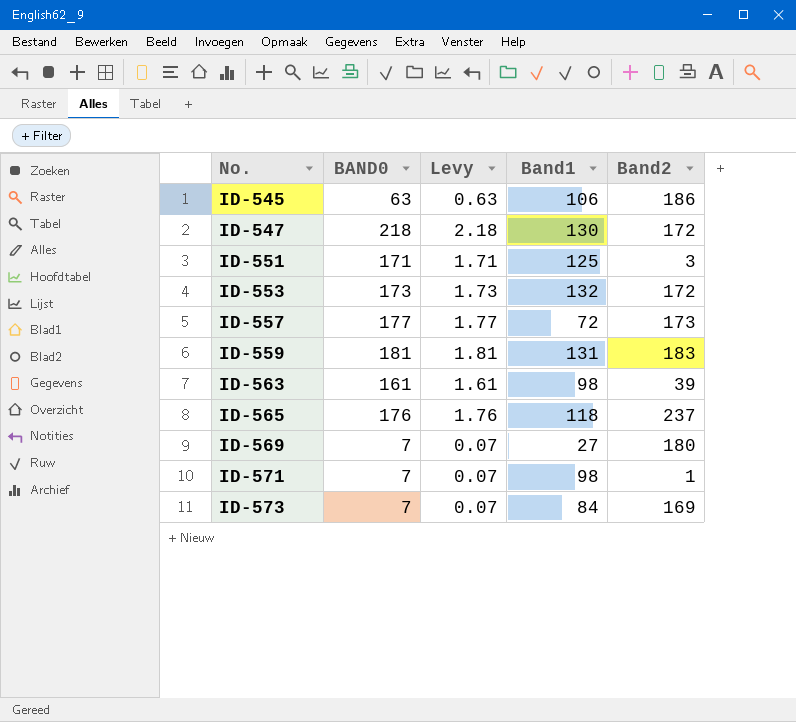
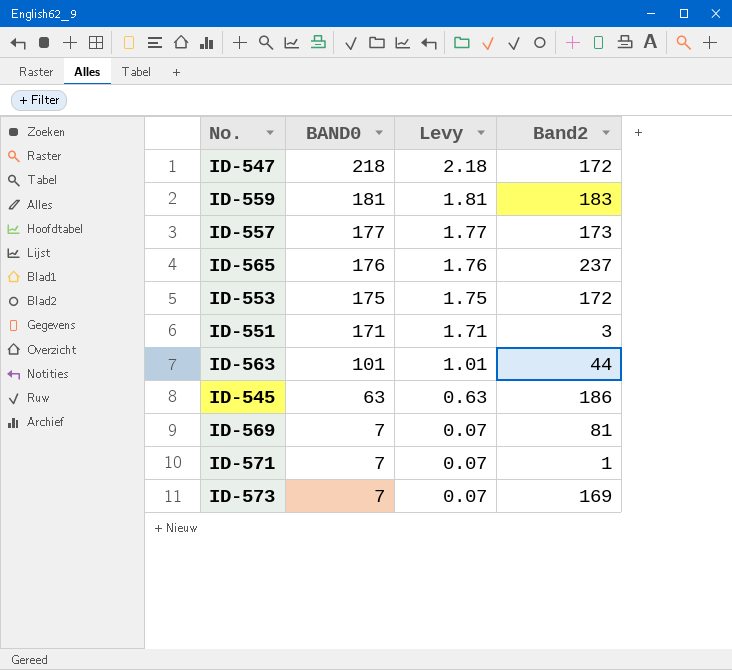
row order: No. ascending -> BAND0 descending
column Band1 | position: 4 -> none
ID-553 | BAND0: 173 -> 175
ID-553 | Levy: 1.73 -> 1.75
ID-563 | BAND0: 161 -> 101
ID-563 | Levy: 1.61 -> 1.01
ID-563 | Band2: 39 -> 44
ID-569 | Band2: 180 -> 81

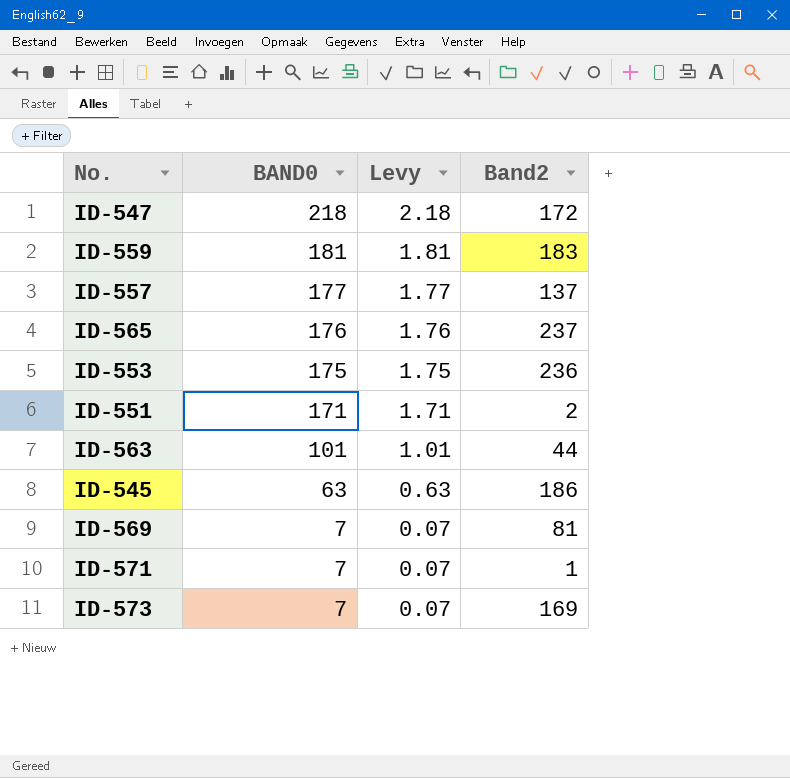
ID-557 | Band2: 173 -> 137
ID-553 | Band2: 172 -> 236
ID-551 | Band2: 3 -> 2

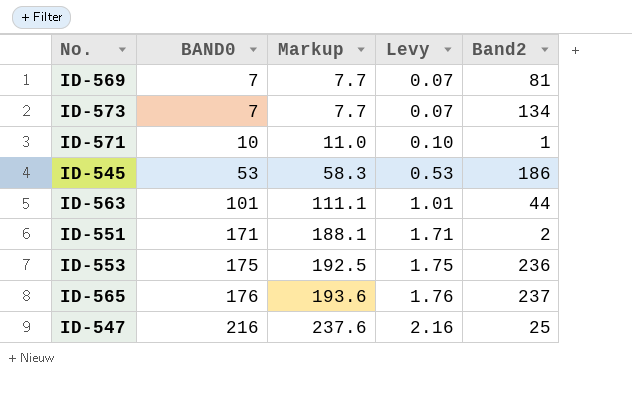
row order: BAND0 descending -> BAND0 ascending
column Markup | formula: none -> [BAND0] * 1.1
row ID-559: 181 | 1.81 | 183 -> none
row ID-557: 177 | 1.77 | 137 -> none
ID-573 | Band2: 169 -> 134
ID-571 | BAND0: 7 -> 10
ID-571 | Levy: 0.07 -> 0.10
ID-545 | BAND0: 63 -> 53
ID-545 | Levy: 0.63 -> 0.53
ID-547 | BAND0: 218 -> 216
ID-547 | Levy: 2.18 -> 2.16
ID-547 | Band2: 172 -> 25

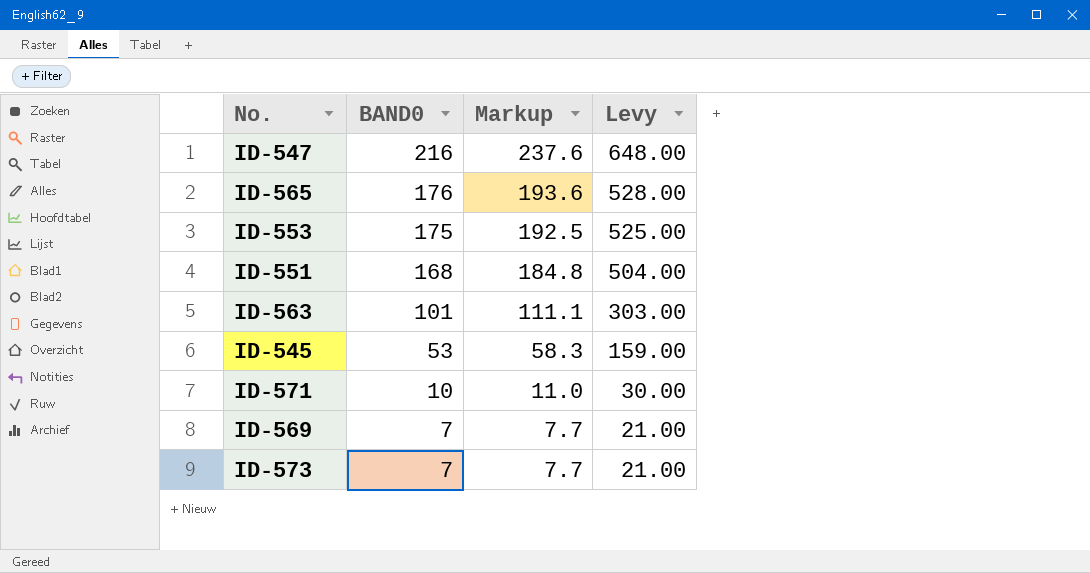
row order: BAND0 ascending -> BAND0 descending
column Band2 | position: 5 -> none
column Levy | formula: [BAND0] * 0.01 -> [BAND0] * 3
ID-551 | BAND0: 171 -> 168
ID-551 | Markup: 188.1 -> 184.8

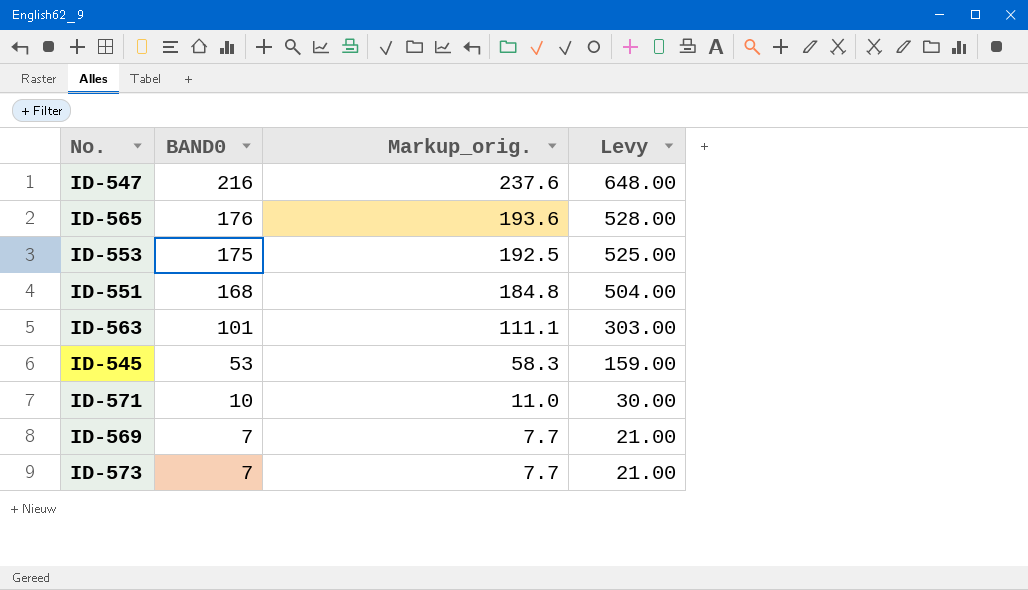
column name: Markup -> Markup_orig.

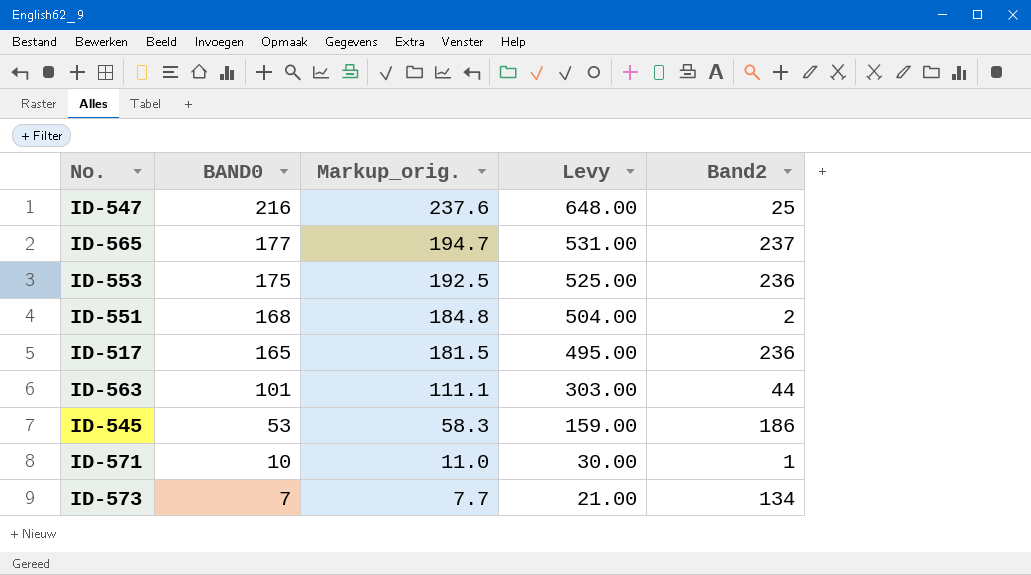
column Band2 | position: none -> 5
row ID-569: 7 | 7.7 | 21.00 -> none
ID-565 | BAND0: 176 -> 177
ID-565 | Markup_orig.: 193.6 -> 194.7
ID-565 | Levy: 528.00 -> 531.00
row ID-517: none -> 165 | 181.5 | 495.00 | 236

